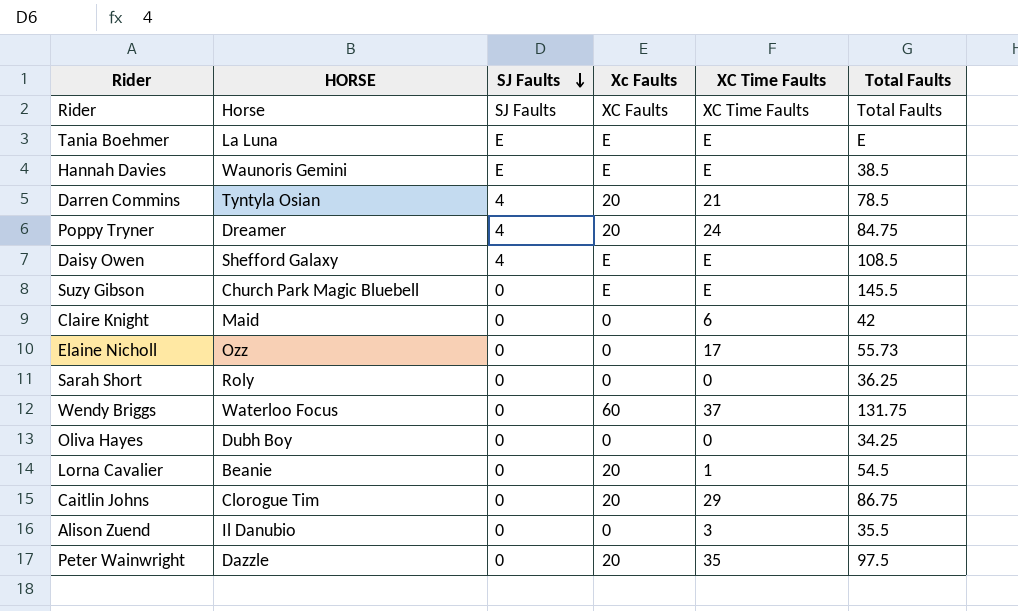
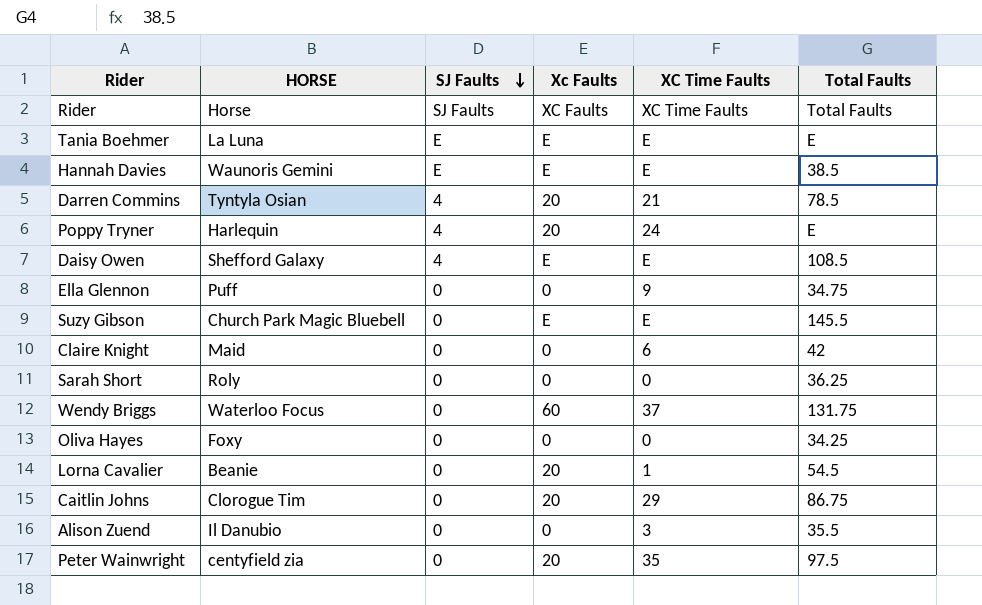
row Elaine Nicholl: Ozz | 0 | 0 | 17 | 55.73 -> none
Poppy Tryner | HORSE: Dreamer -> Harlequin
Poppy Tryner | Total Faults: 84.75 -> E
row Ella Glennon: none -> Puff | 0 | 0 | 9 | 34.75
Oliva Hayes | HORSE: Dubh Boy -> Foxy
Peter Wainwright | HORSE: Dazzle -> centyfield zia

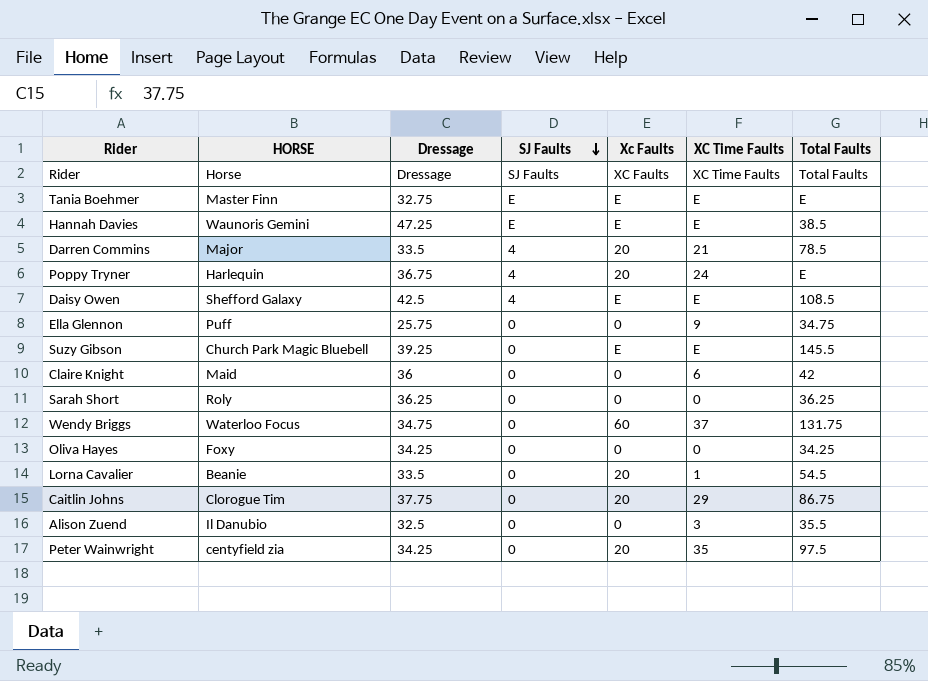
column Dressage | position: none -> 3
Tania Boehmer | HORSE: La Luna -> Master Finn
Darren Commins | HORSE: Tyntyla Osian -> Major

